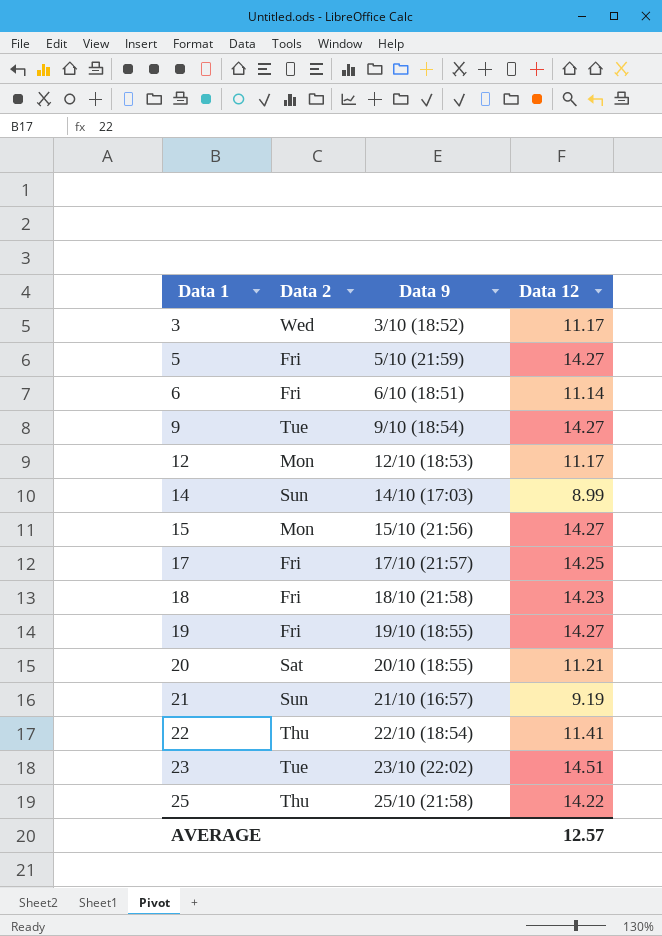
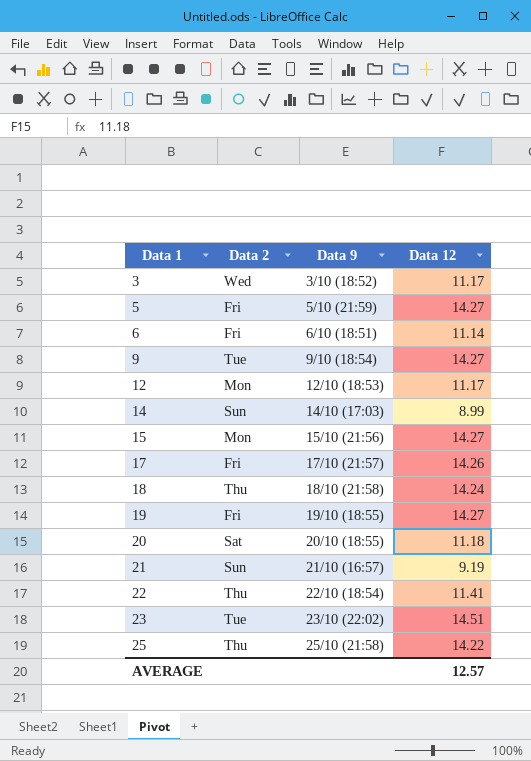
17 | Data 12: 14.25 -> 14.26
18 | Data 2: Fri -> Thu
18 | Data 12: 14.23 -> 14.24
20 | Data 12: 11.21 -> 11.18

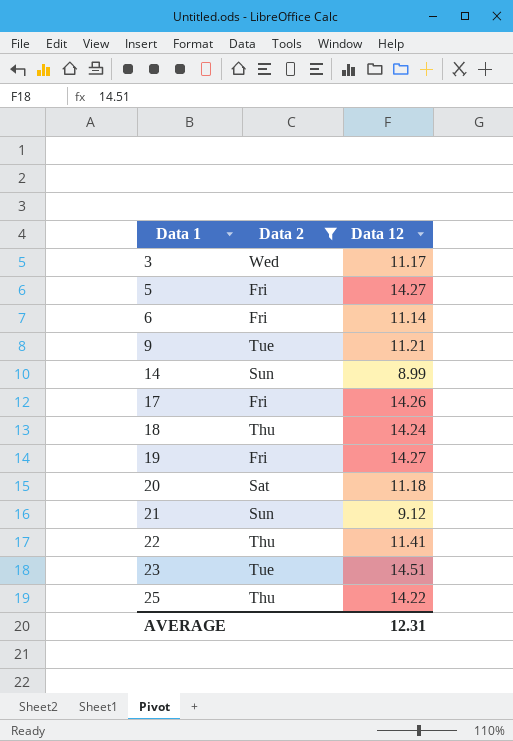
filter: none -> Data 2 != Mon
column Data 9 | position: 3 -> none
9 | Data 12: 14.27 -> 11.21
21 | Data 12: 9.19 -> 9.12
AVERAGE | Data 12: 12.57 -> 12.31

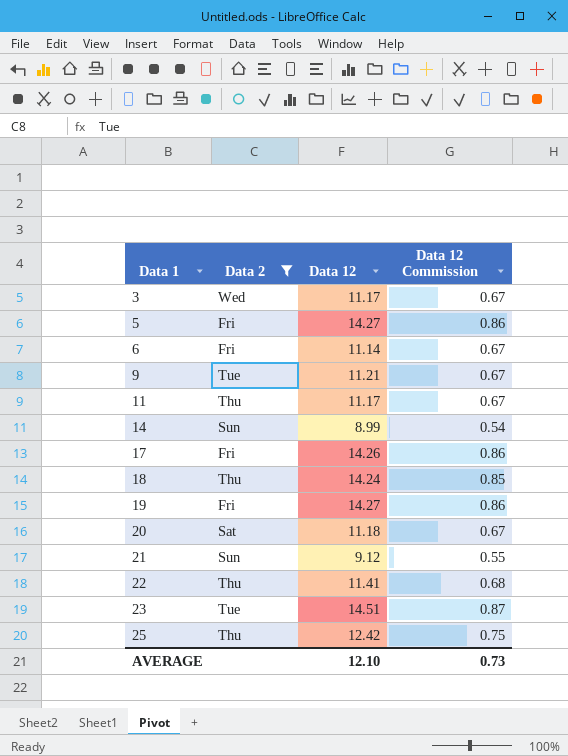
column Data 12 Commission | formula: none -> [Data 12] * 0.06
row 11: none -> Thu | 11.17 | 0.67
25 | Data 12: 14.22 -> 12.42
AVERAGE | Data 12: 12.31 -> 12.10

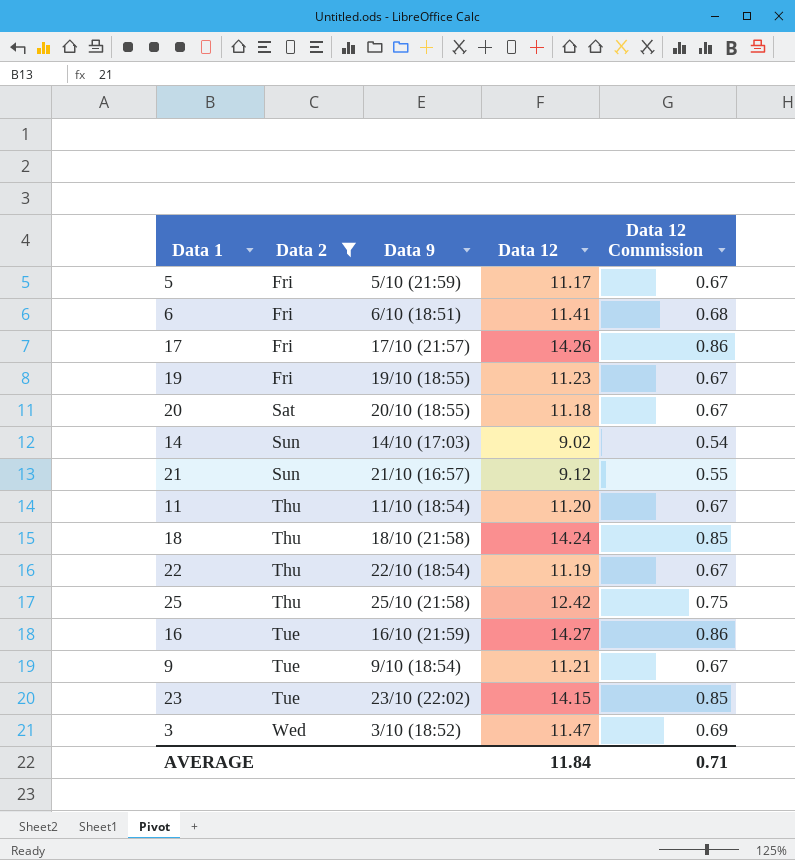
row order: Data 1 ascending -> Data 2 ascending
column Data 9 | position: none -> 3
5 | Data 12: 14.27 -> 11.17
5 | Data 12 Commission: 0.86 -> 0.67
6 | Data 12: 11.14 -> 11.41
6 | Data 12 Commission: 0.67 -> 0.68
19 | Data 12: 14.27 -> 11.23
19 | Data 12 Commission: 0.86 -> 0.67
14 | Data 12: 8.99 -> 9.02
11 | Data 12: 11.17 -> 11.20
22 | Data 12: 11.41 -> 11.19
22 | Data 12 Commission: 0.68 -> 0.67
row 16: none -> Tue | 16/10 (21:59) | 14.27 | 0.86
23 | Data 12: 14.51 -> 14.15
23 | Data 12 Commission: 0.87 -> 0.85
3 | Data 12: 11.17 -> 11.47
3 | Data 12 Commission: 0.67 -> 0.69
AVERAGE | Data 12: 12.10 -> 11.84
AVERAGE | Data 12 Commission: 0.73 -> 0.71

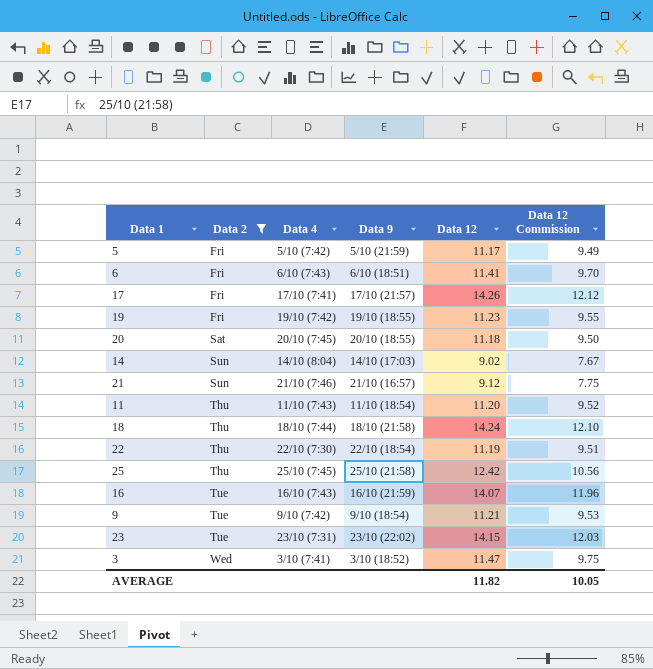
column Data 4 | position: none -> 3
column Data 12 Commission | formula: [Data 12] * 0.06 -> [Data 12] * 0.85
16 | Data 12: 14.27 -> 14.07
AVERAGE | Data 12: 11.84 -> 11.82
AVERAGE | Data 12 Commission: 0.71 -> 10.05

